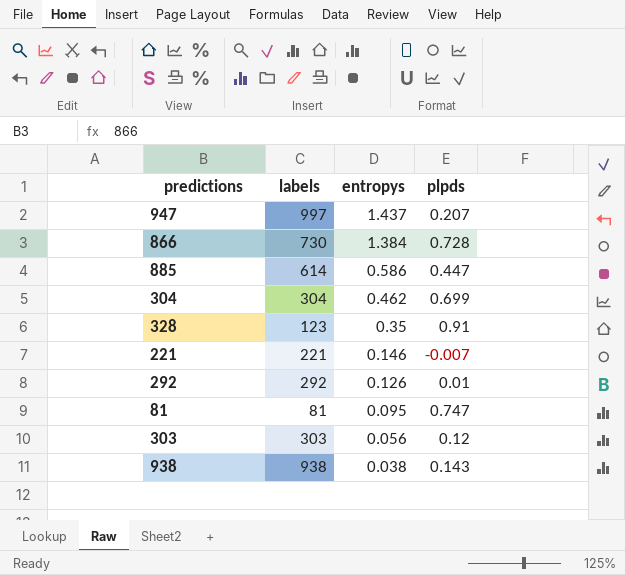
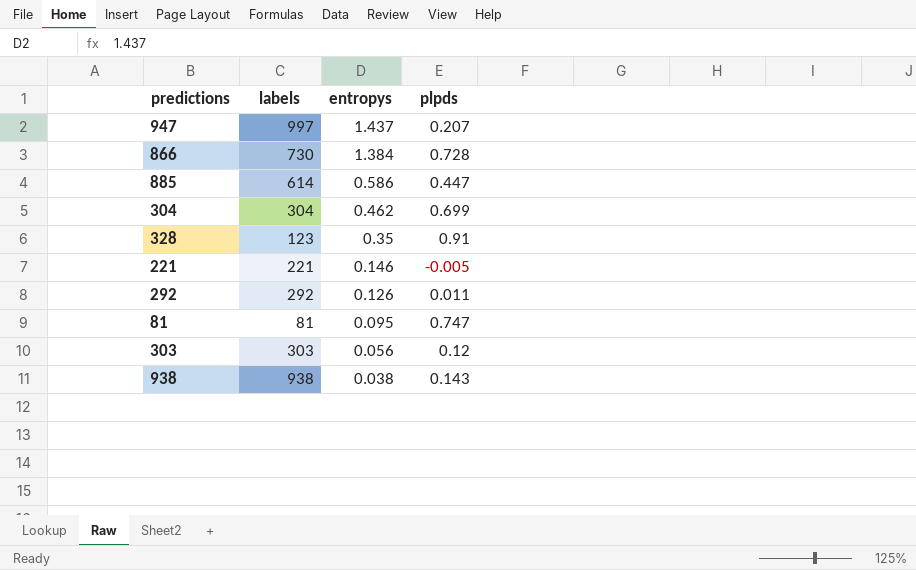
221 | plpds: -0.007 -> -0.005
292 | plpds: 0.01 -> 0.011

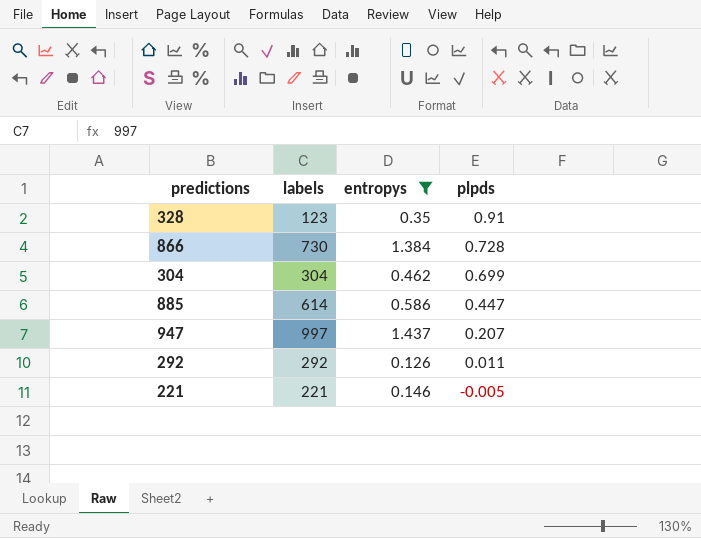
filter: none -> entropys >= 0.126
row order: entropys descending -> plpds descending

